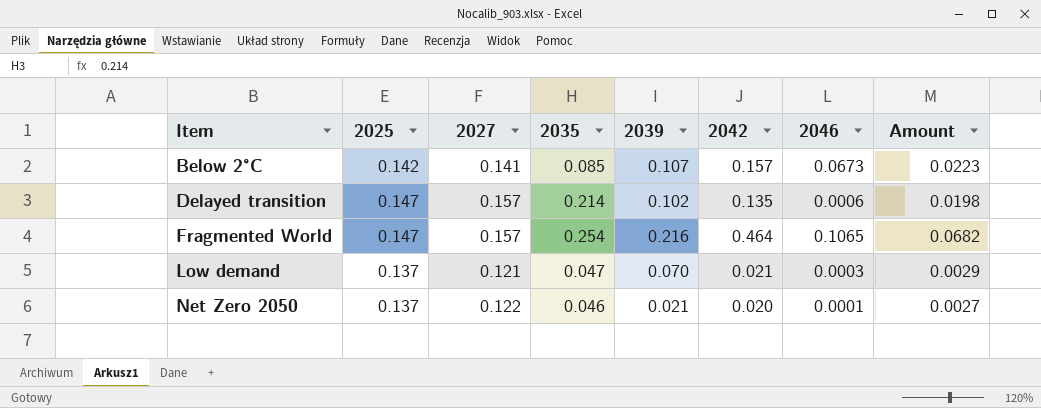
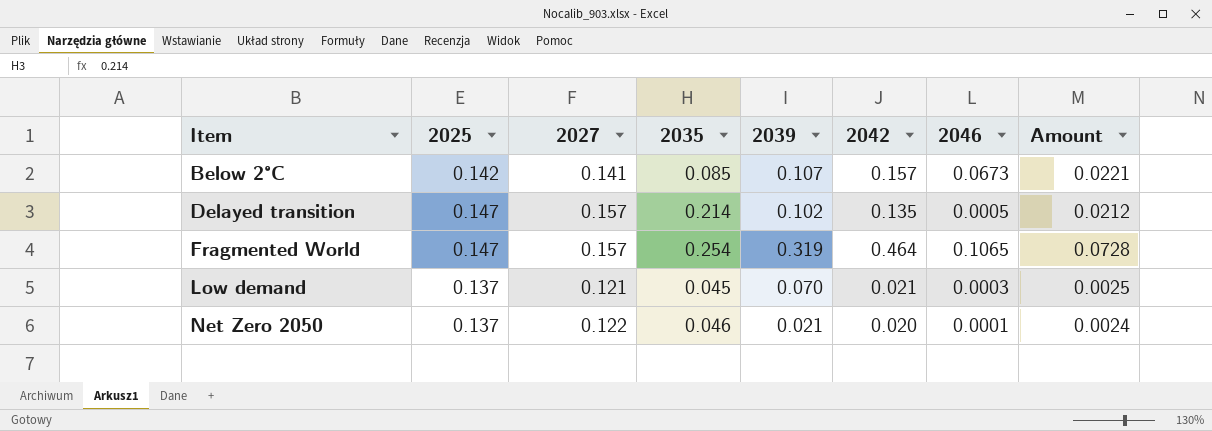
column Amount | formula: [2025] * [2042] -> [2027] * [2042]
Delayed transition | 2046: 0.0006 -> 0.0005
Fragmented World | 2039: 0.216 -> 0.319
Low demand | 2035: 0.047 -> 0.045

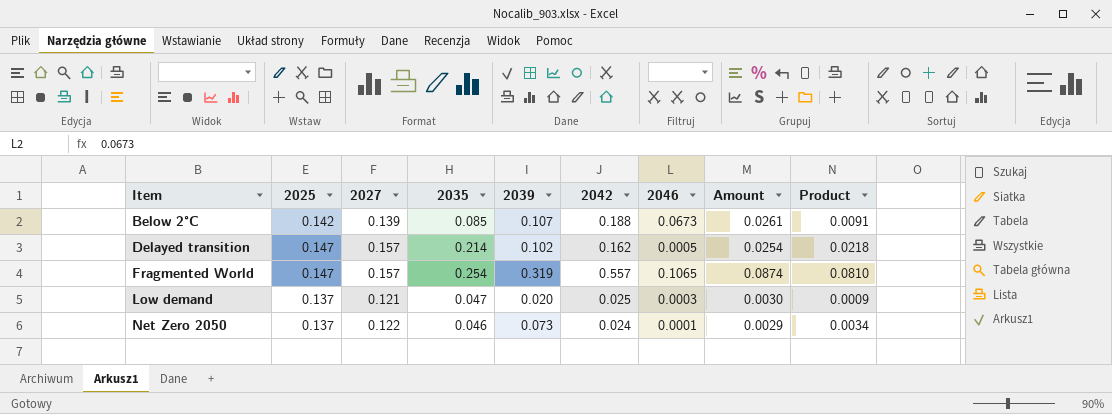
column Product | formula: none -> [2035] * [2039]
Below 2°C | 2027: 0.141 -> 0.139
Below 2°C | 2042: 0.157 -> 0.188
Below 2°C | Amount: 0.0221 -> 0.0261
Delayed transition | 2042: 0.135 -> 0.162
Delayed transition | Amount: 0.0212 -> 0.0254
Fragmented World | 2042: 0.464 -> 0.557
Fragmented World | Amount: 0.0728 -> 0.0874
Low demand | 2035: 0.045 -> 0.047
Low demand | 2039: 0.070 -> 0.020
Low demand | 2042: 0.021 -> 0.025
Low demand | Amount: 0.0025 -> 0.0030
Net Zero 2050 | 2039: 0.021 -> 0.073
Net Zero 2050 | 2042: 0.020 -> 0.024
Net Zero 2050 | Amount: 0.0024 -> 0.0029

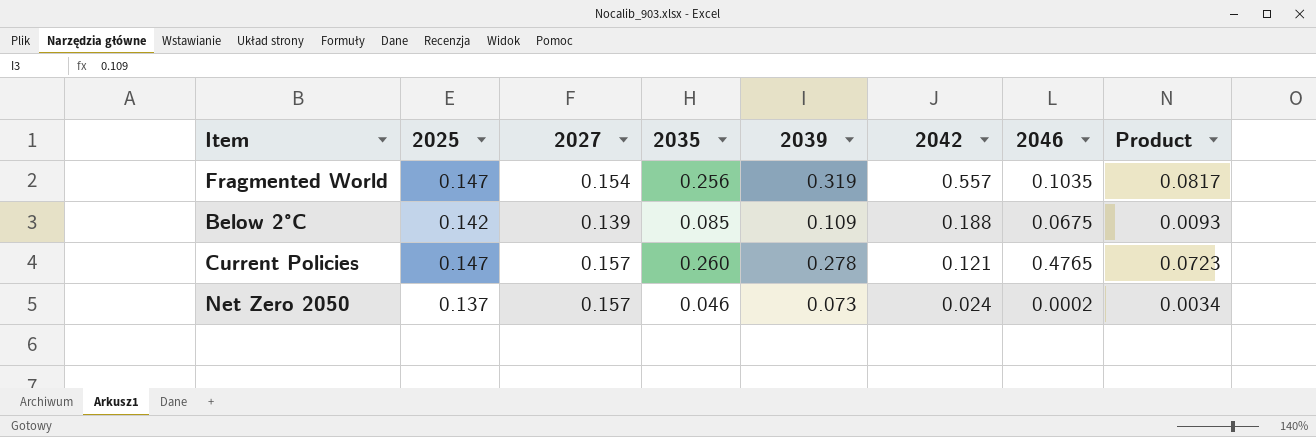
row order: Item ascending -> 2042 descending
column Amount | formula: [2027] * [2042] -> none
row Delayed transition: 0.147 | 0.157 | 0.214 | 0.102 | 0.162 | 0.0005 | 0.0254 | 0.0218 -> none
row Low demand: 0.137 | 0.121 | 0.047 | 0.020 | 0.025 | 0.0003 | 0.0030 | 0.0009 -> none
Fragmented World | 2027: 0.157 -> 0.154
Fragmented World | 2035: 0.254 -> 0.256
Fragmented World | 2046: 0.1065 -> 0.1035
Fragmented World | Product: 0.0810 -> 0.0817
Below 2°C | 2039: 0.107 -> 0.109
Below 2°C | 2046: 0.0673 -> 0.0675
Below 2°C | Product: 0.0091 -> 0.0093
row Current Policies: none -> 0.147 | 0.157 | 0.260 | 0.278 | 0.121 | 0.4765 | 0.0723
Net Zero 2050 | 2027: 0.122 -> 0.157
Net Zero 2050 | 2046: 0.0001 -> 0.0002

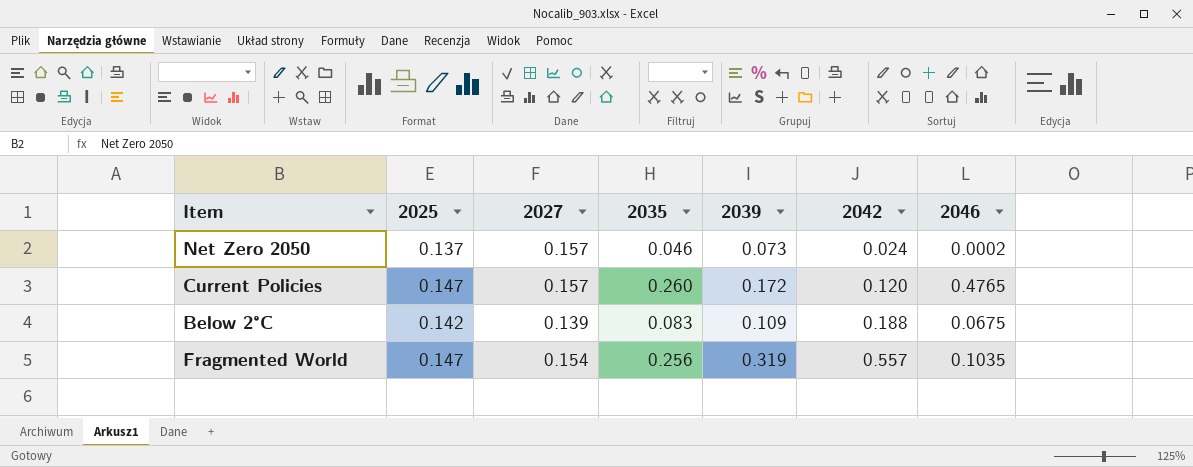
row order: 2042 descending -> 2042 ascending
column Product | formula: [2035] * [2039] -> none
Current Policies | 2039: 0.278 -> 0.172
Current Policies | 2042: 0.121 -> 0.120
Below 2°C | 2035: 0.085 -> 0.083

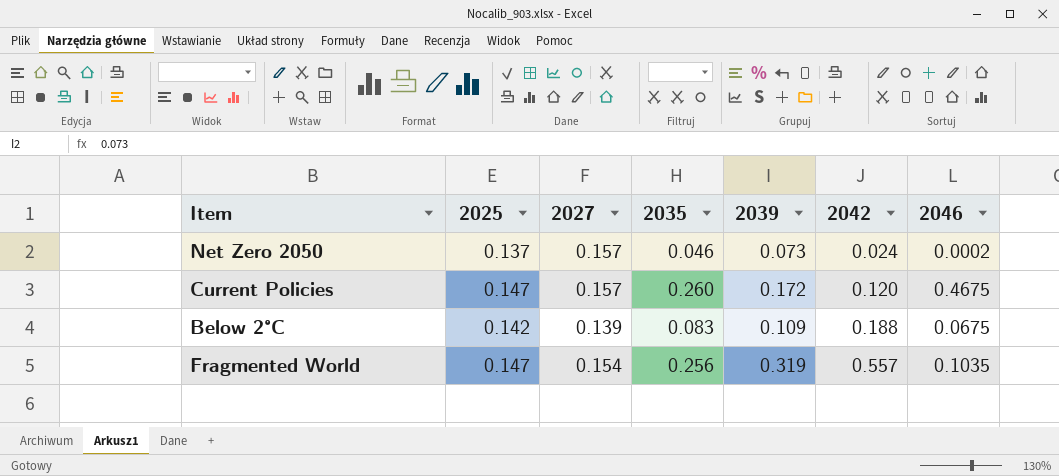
Current Policies | 2046: 0.4765 -> 0.4675

